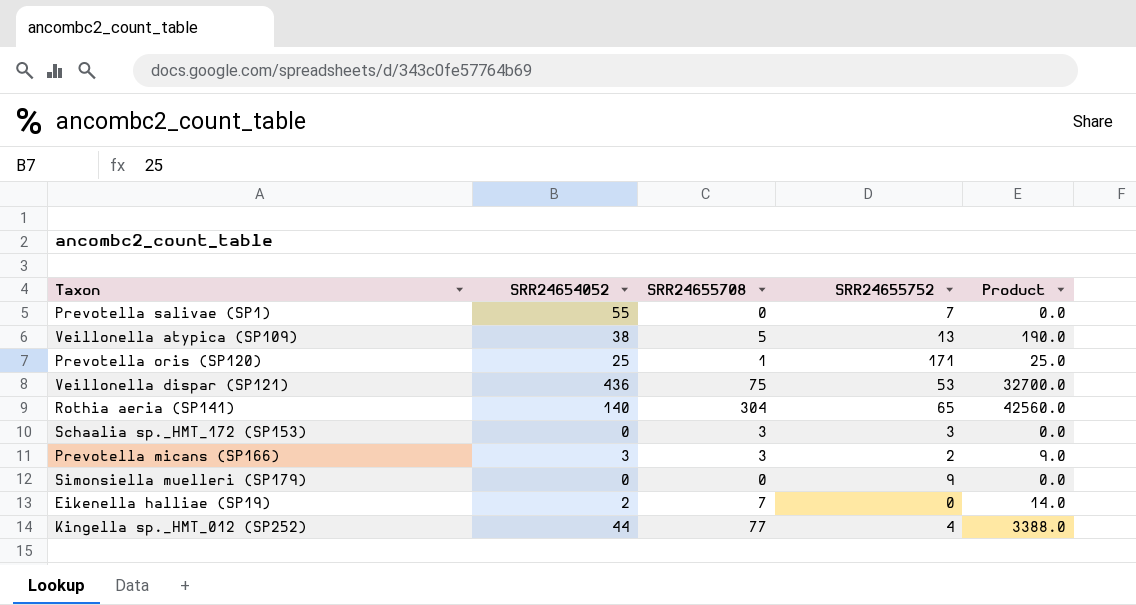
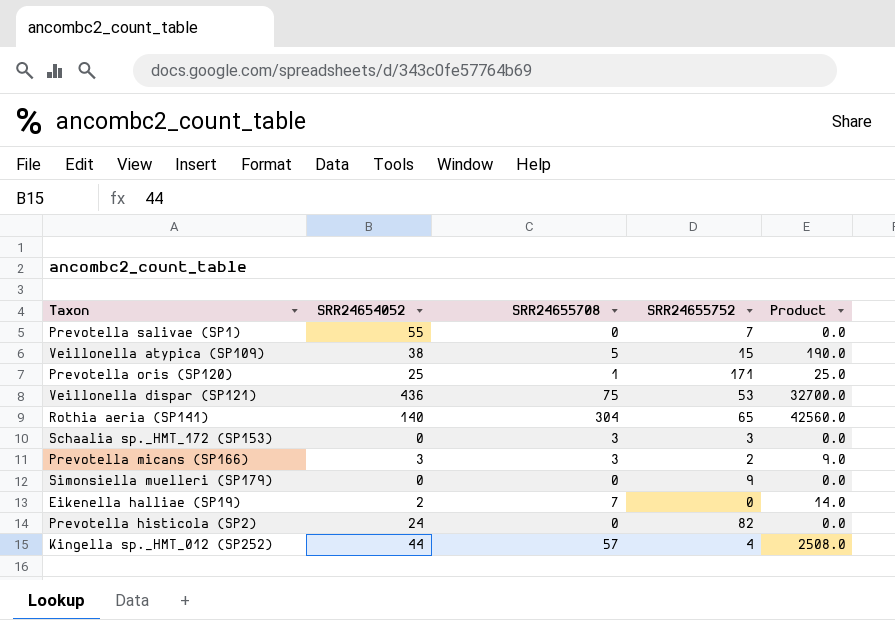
Veillonella atypica (SP109) | SRR24655752: 13 -> 15
row Prevotella histicola (SP2): none -> 24 | 0 | 82 | 0.0
Kingella sp._HMT_012 (SP252) | SRR24655708: 77 -> 57
Kingella sp._HMT_012 (SP252) | Product: 3388.0 -> 2508.0

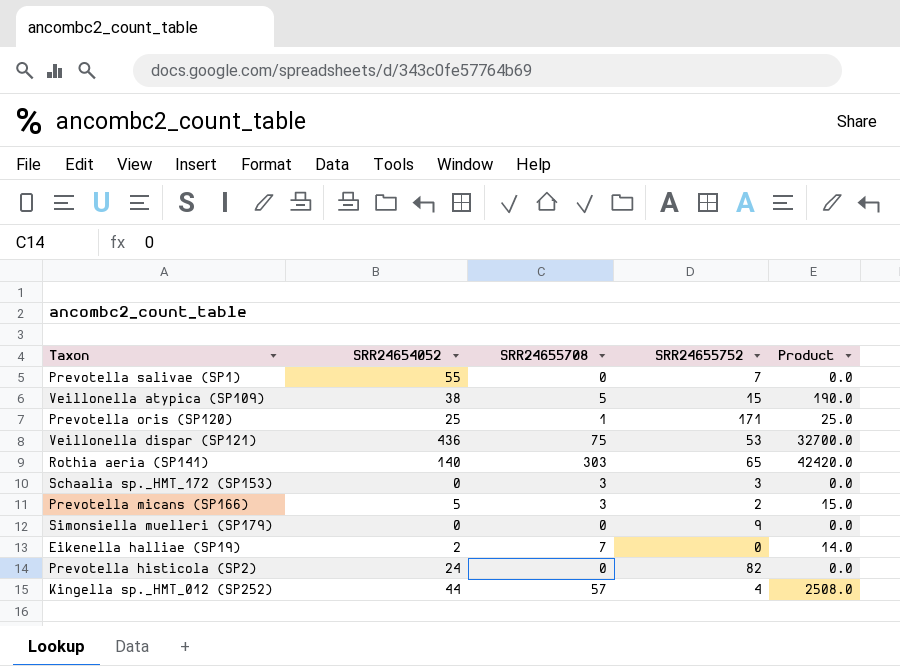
Rothia aeria (SP141) | SRR24655708: 304 -> 303
Rothia aeria (SP141) | Product: 42560.0 -> 42420.0
Prevotella micans (SP166) | SRR24654052: 3 -> 5
Prevotella micans (SP166) | Product: 9.0 -> 15.0

